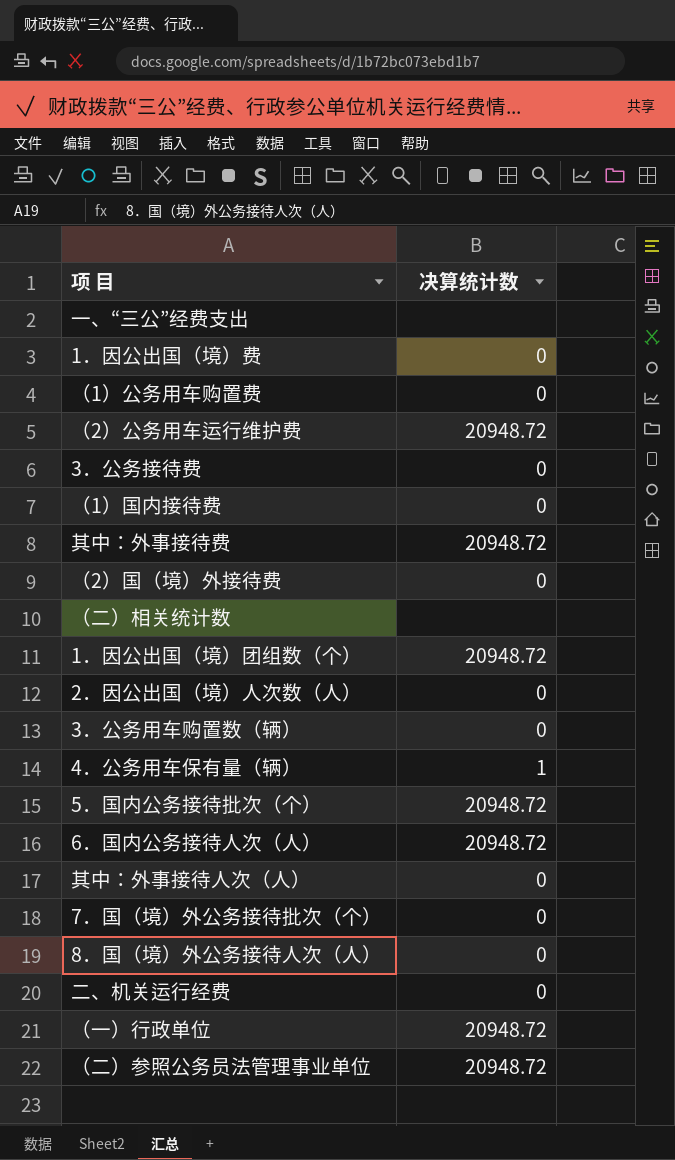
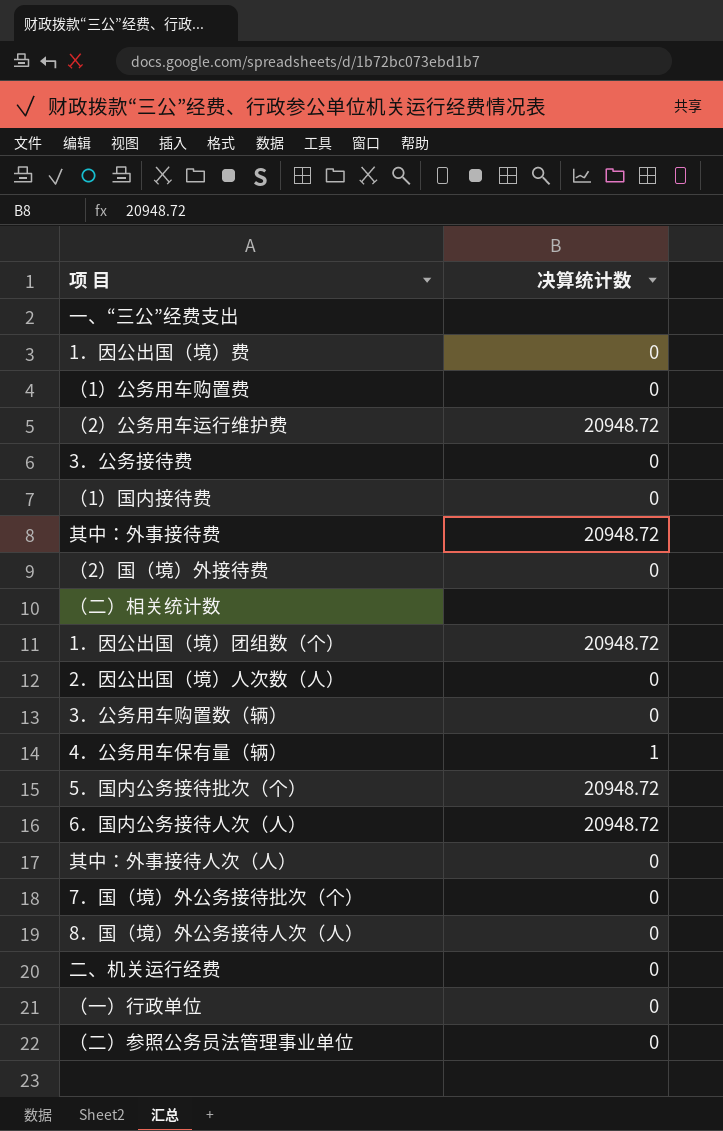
（一）行政单位 | 决算统计数: 20948.72 -> 0
（二）参照公务员法管理事业单位 | 决算统计数: 20948.72 -> 0

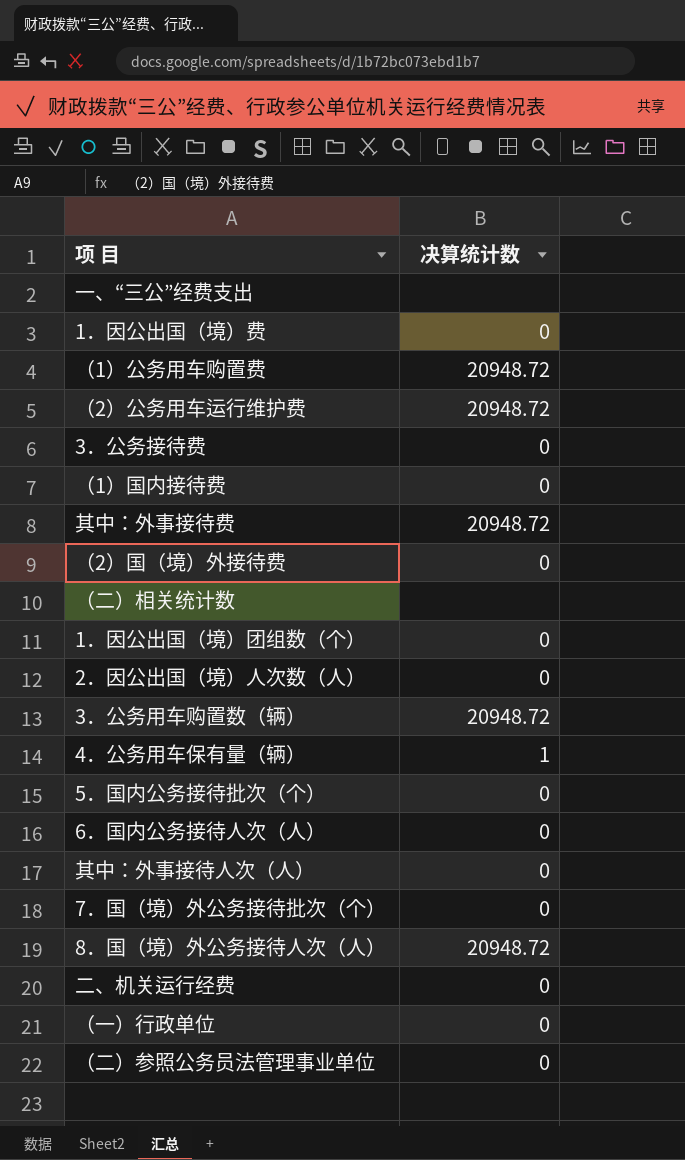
（1）公务用车购置费 | 决算统计数: 0 -> 20948.72
1．因公出国（境）团组数（个） | 决算统计数: 20948.72 -> 0
3．公务用车购置数（辆） | 决算统计数: 0 -> 20948.72
5．国内公务接待批次（个） | 决算统计数: 20948.72 -> 0
6．国内公务接待人次（人） | 决算统计数: 20948.72 -> 0
8．国（境）外公务接待人次（人） | 决算统计数: 0 -> 20948.72

